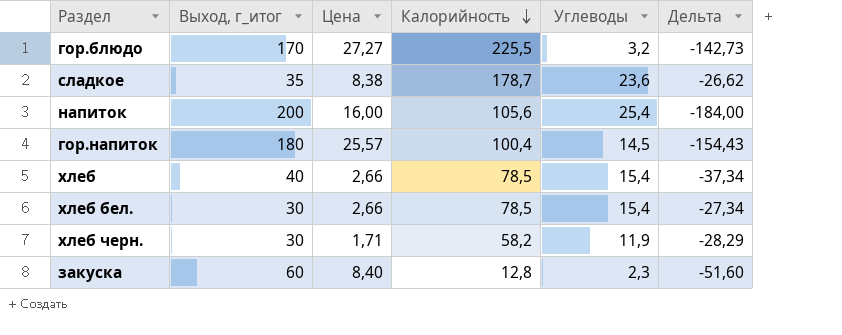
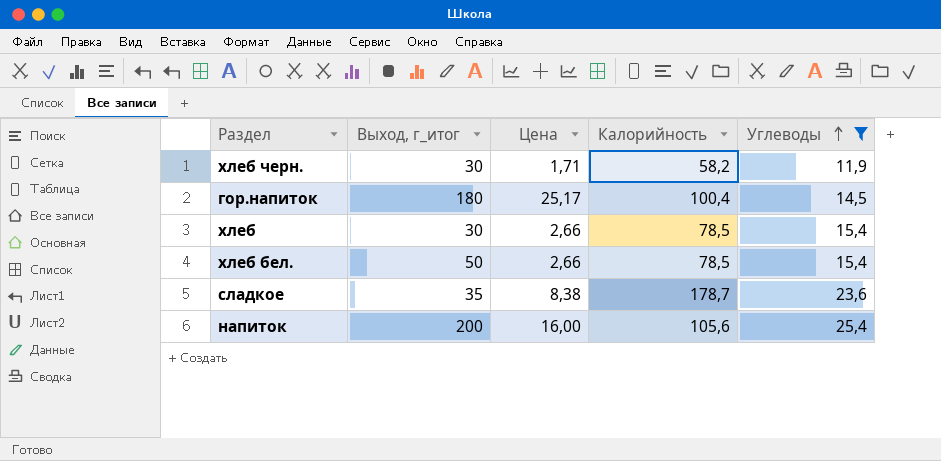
filter: none -> Углеводы >= 11,9
row order: Калорийность descending -> Углеводы ascending
column Дельта | formula: [Цена] - [Выход, г_итог] -> none
гор.напиток | Цена: 25,57 -> 25,17
хлеб | Выход, г_итог: 40 -> 30
хлеб бел. | Выход, г_итог: 30 -> 50

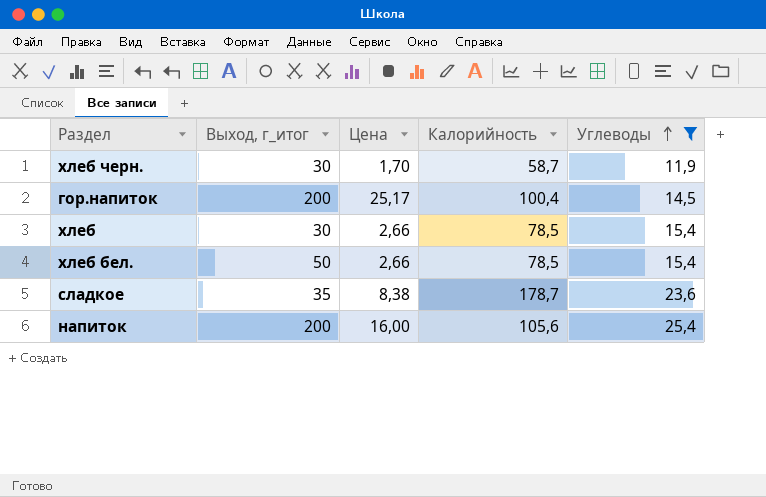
хлеб черн. | Цена: 1,71 -> 1,70
хлеб черн. | Калорийность: 58,2 -> 58,7
гор.напиток | Выход, г_итог: 180 -> 200

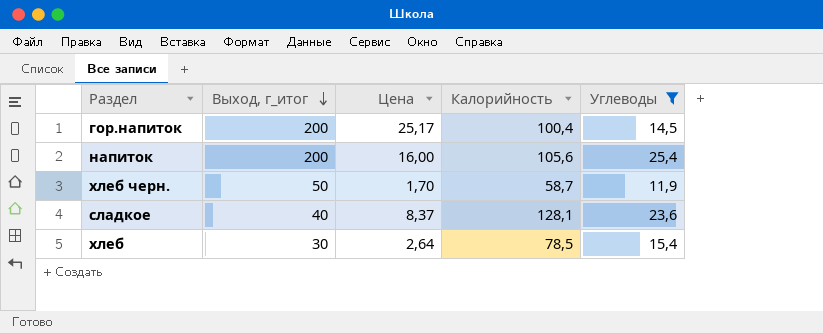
row order: Углеводы ascending -> Выход, г_итог descending
row хлеб бел.: 50 | 2,66 | 78,5 | 15,4 -> none
хлеб черн. | Выход, г_итог: 30 -> 50
сладкое | Выход, г_итог: 35 -> 40
сладкое | Цена: 8,38 -> 8,37
сладкое | Калорийность: 178,7 -> 128,1
хлеб | Цена: 2,66 -> 2,64

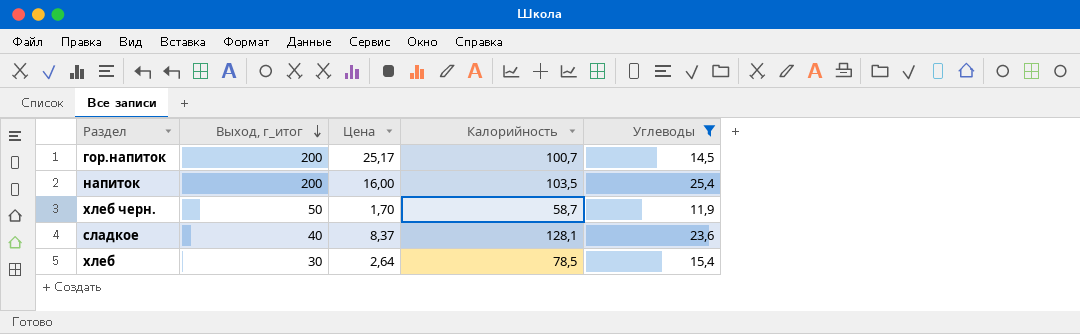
гор.напиток | Калорийность: 100,4 -> 100,7
напиток | Калорийность: 105,6 -> 103,5

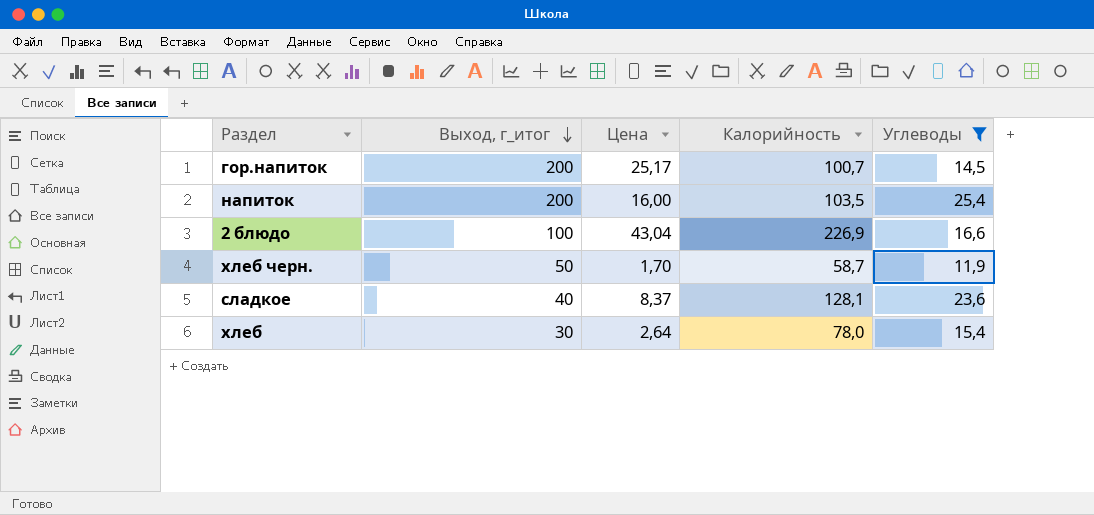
row 2 блюдо: none -> 100 | 43,04 | 226,9 | 16,6
хлеб | Калорийность: 78,5 -> 78,0

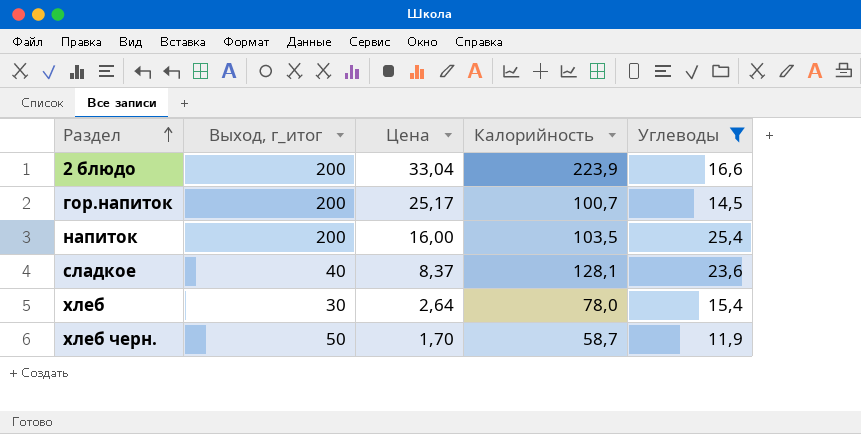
row order: Выход, г_итог descending -> Раздел ascending
2 блюдо | Выход, г_итог: 100 -> 200
2 блюдо | Цена: 43,04 -> 33,04
2 блюдо | Калорийность: 226,9 -> 223,9

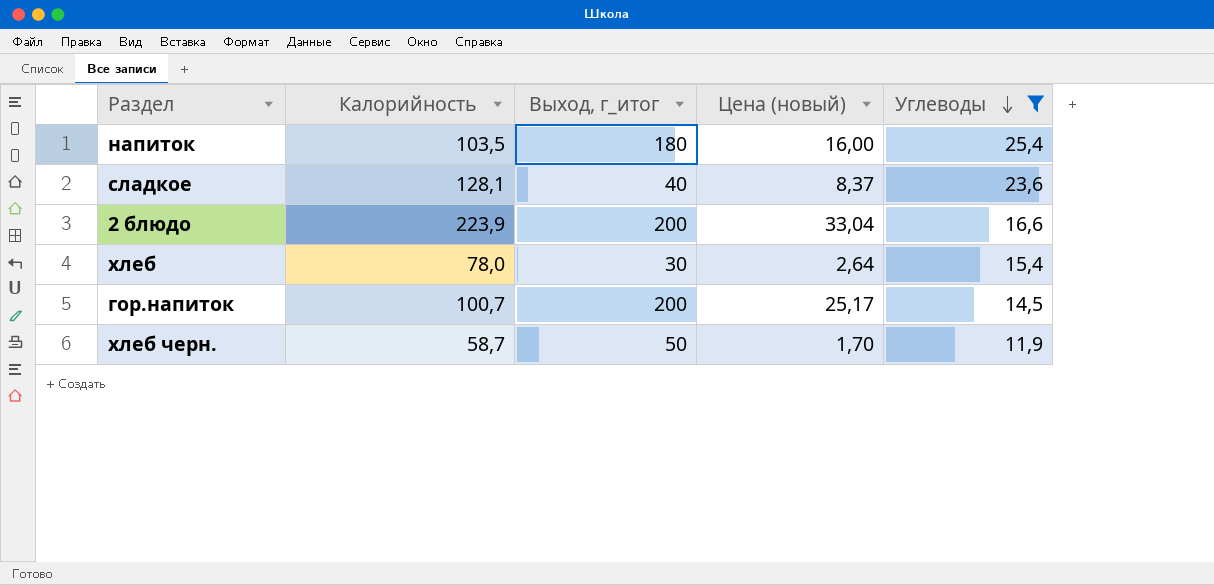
row order: Раздел ascending -> Углеводы descending
column Калорийность | position: 4 -> 2
column name: Цена -> Цена (новый)
напиток | Выход, г_итог: 200 -> 180

